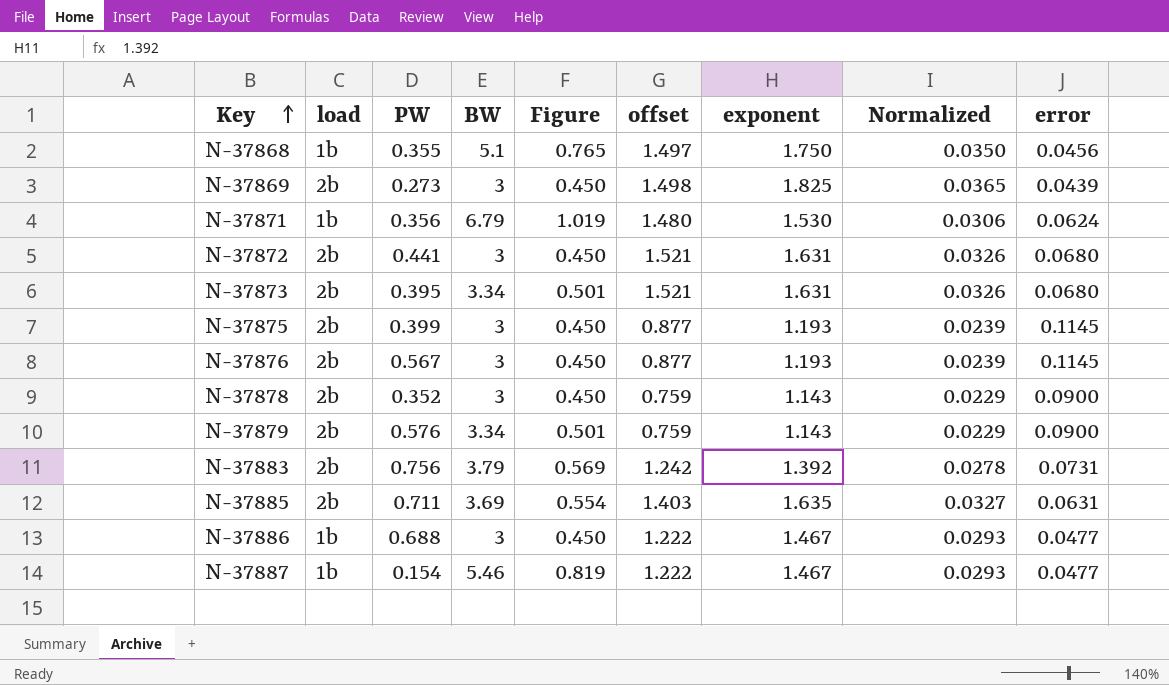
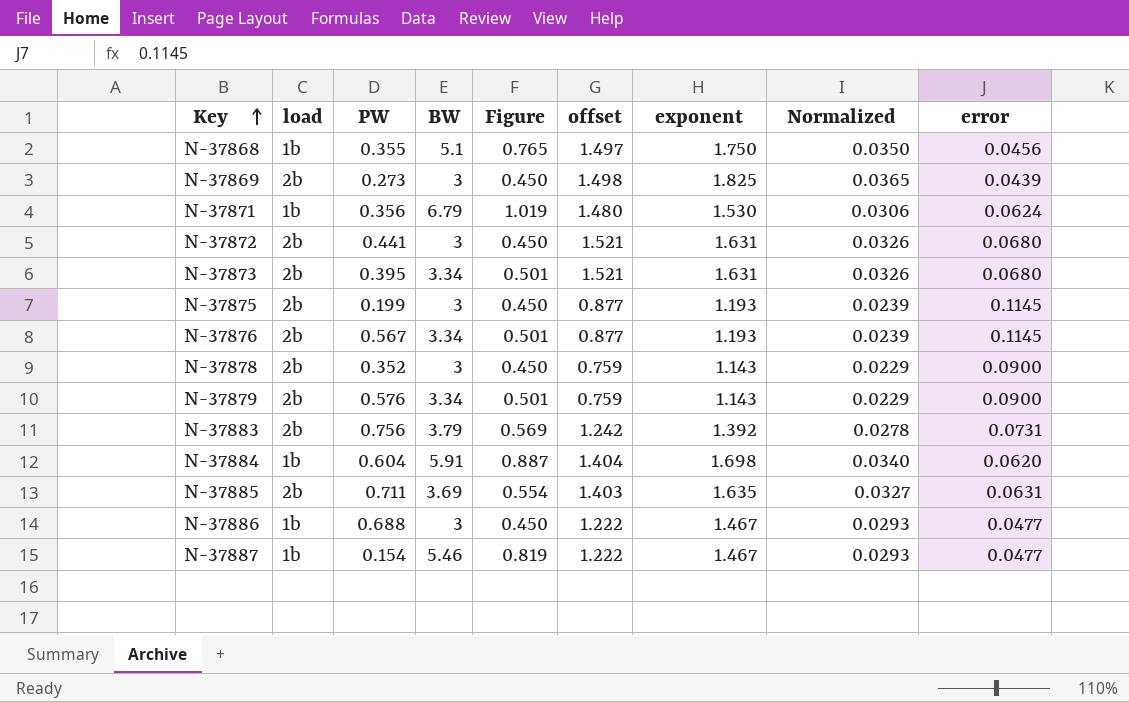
N-37875 | PW: 0.399 -> 0.199
N-37876 | BW: 3 -> 3.34
N-37876 | Figure: 0.450 -> 0.501
row N-37884: none -> 1b | 0.604 | 5.91 | 0.887 | 1.404 | 1.698 | 0.0340 | 0.0620

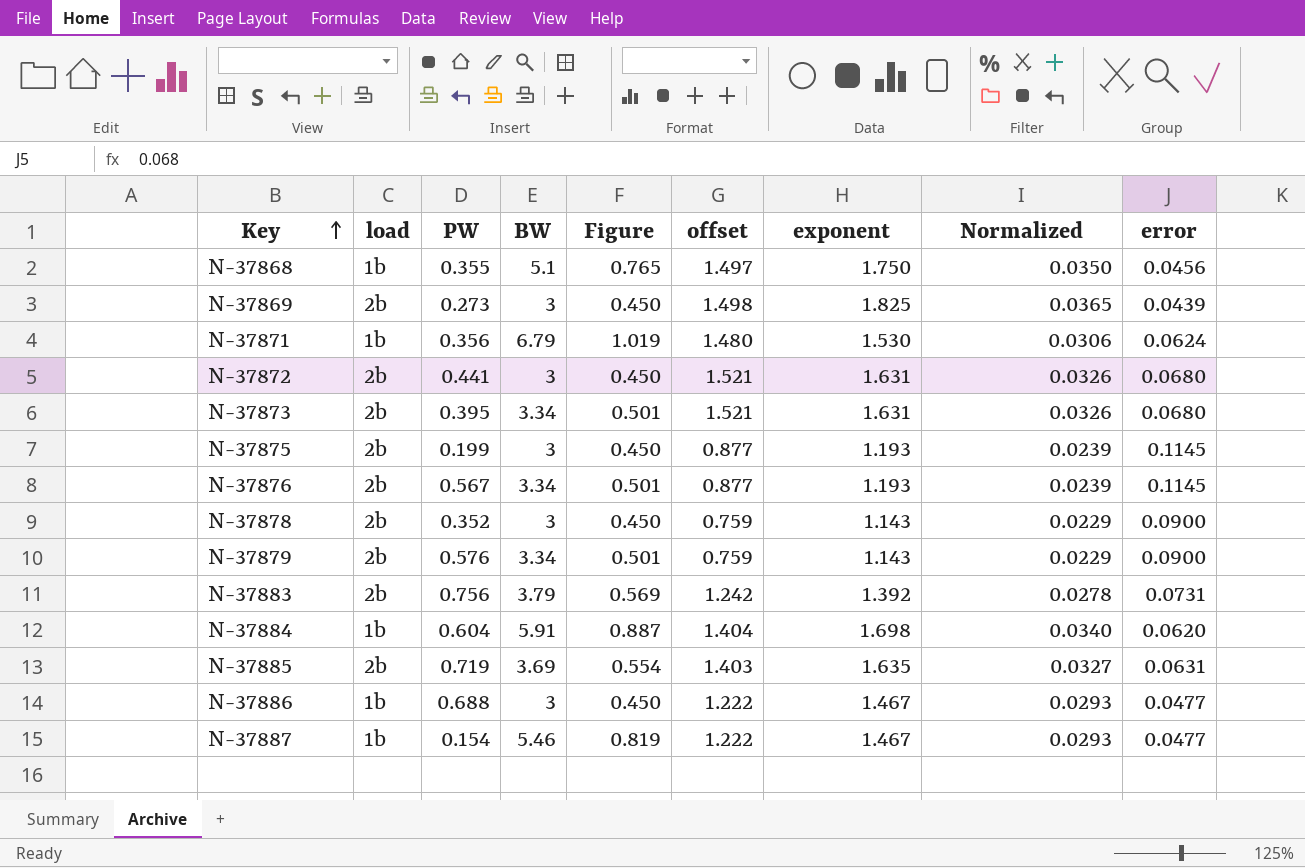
N-37885 | PW: 0.711 -> 0.719

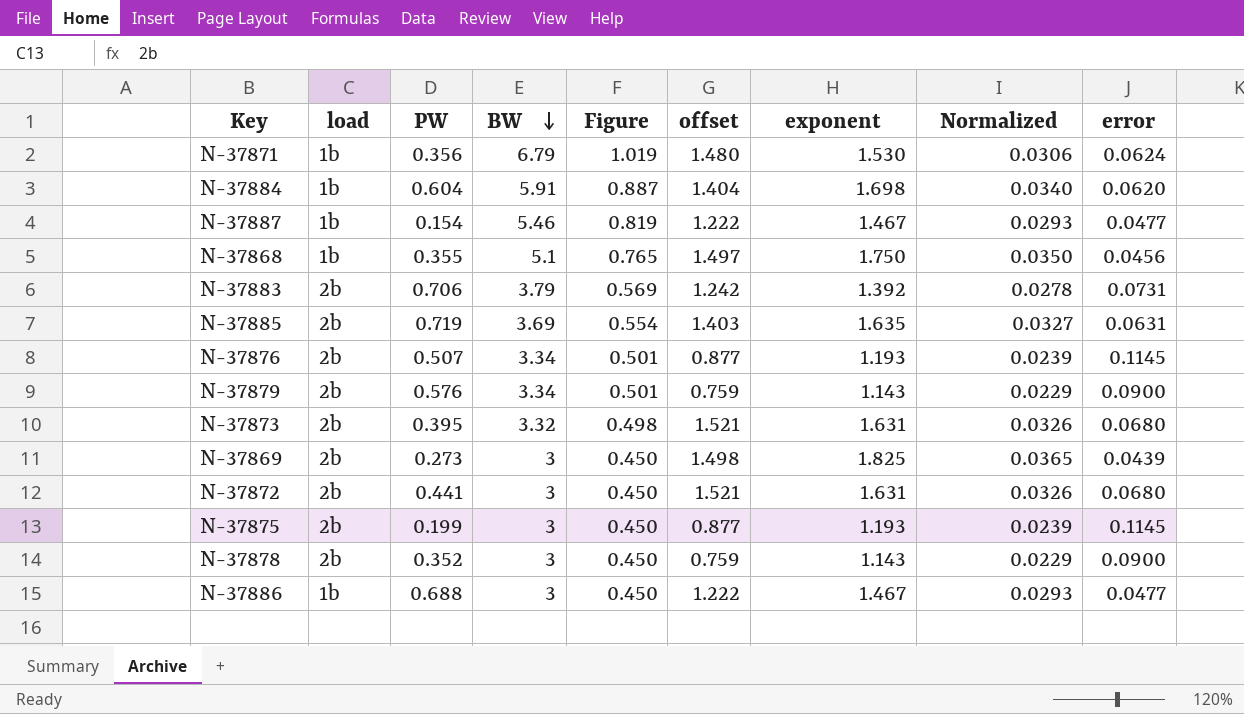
row order: Key ascending -> BW descending
N-37883 | PW: 0.756 -> 0.706
N-37876 | PW: 0.567 -> 0.507
N-37873 | BW: 3.34 -> 3.32
N-37873 | Figure: 0.501 -> 0.498

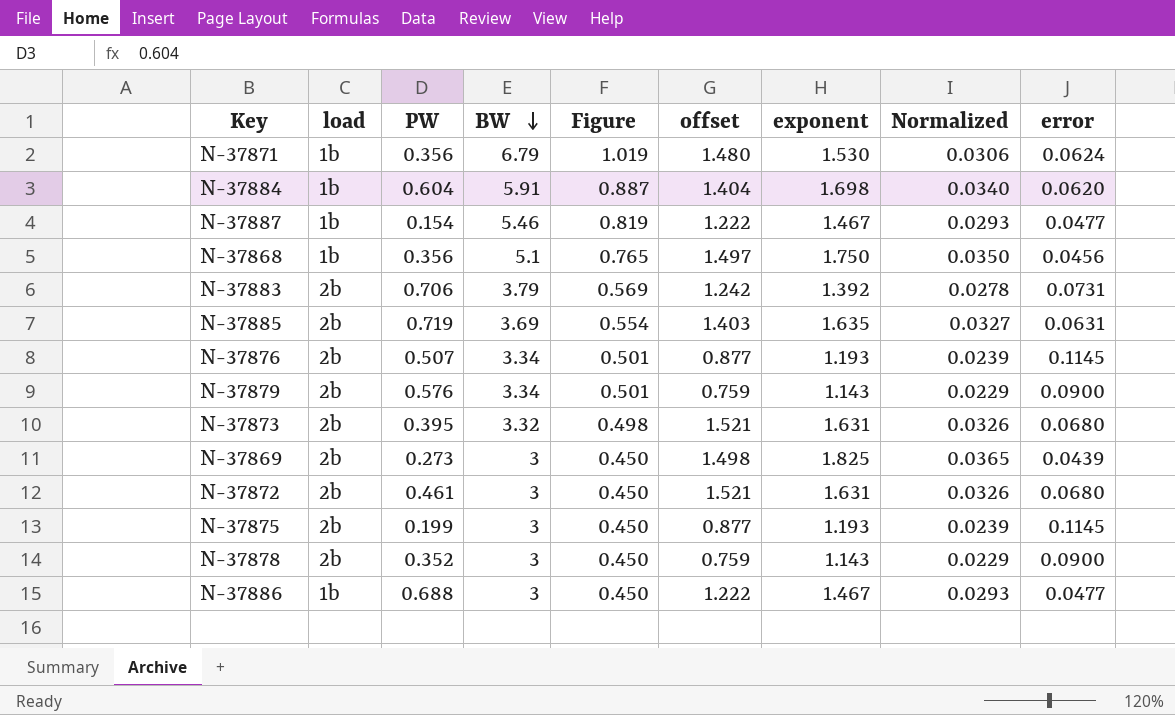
N-37868 | PW: 0.355 -> 0.356
N-37872 | PW: 0.441 -> 0.461

